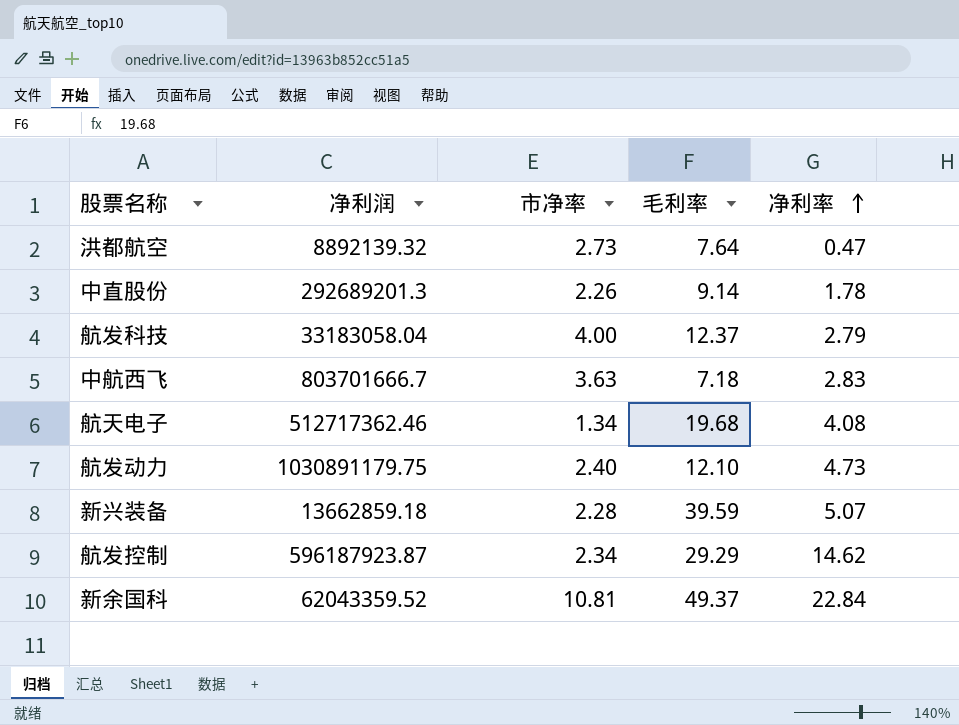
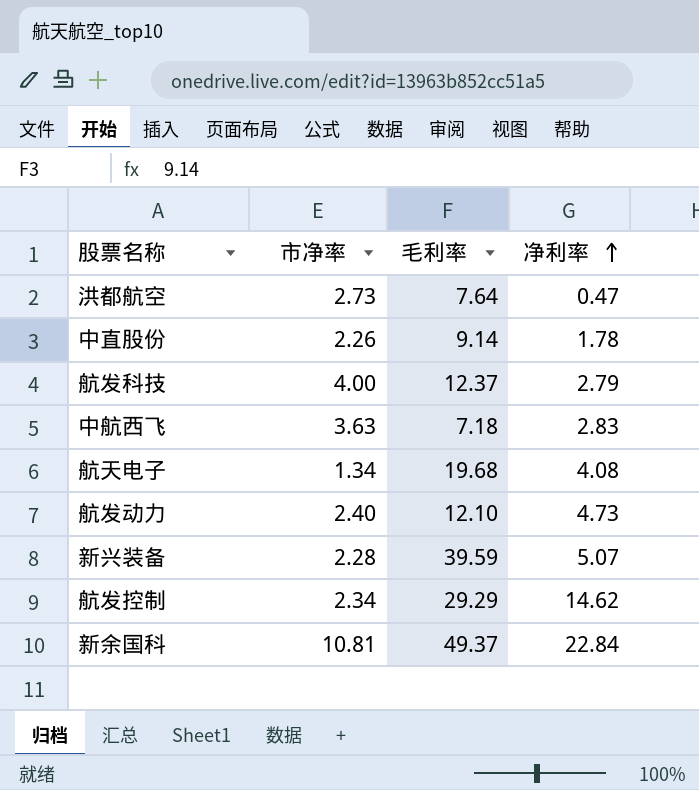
column 净利润 | position: 2 -> none

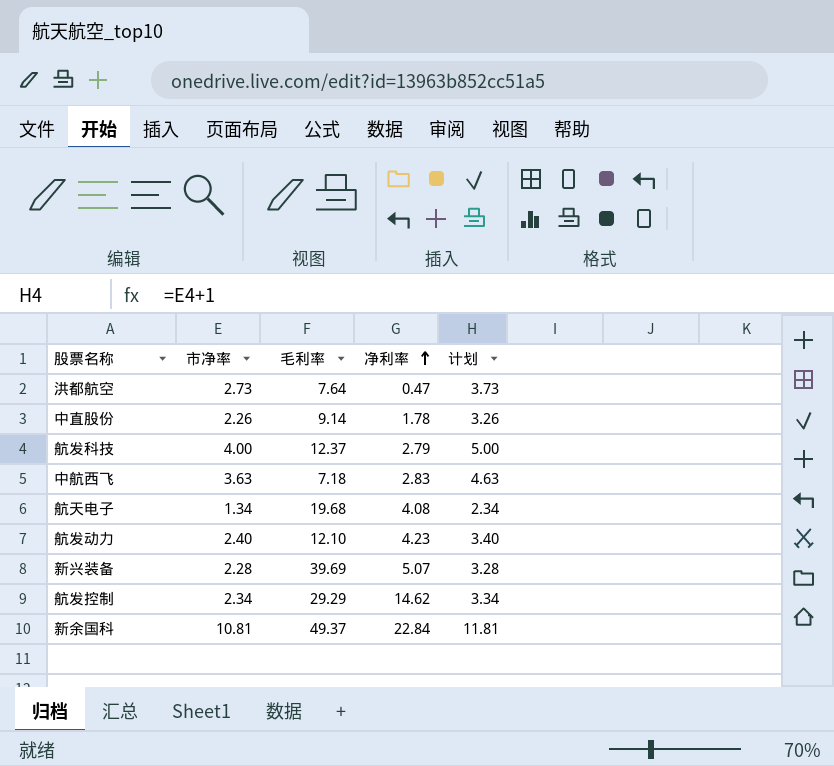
column 计划 | formula: none -> [市净率] + 1
航发动力 | 净利率: 4.73 -> 4.23
新兴装备 | 毛利率: 39.59 -> 39.69

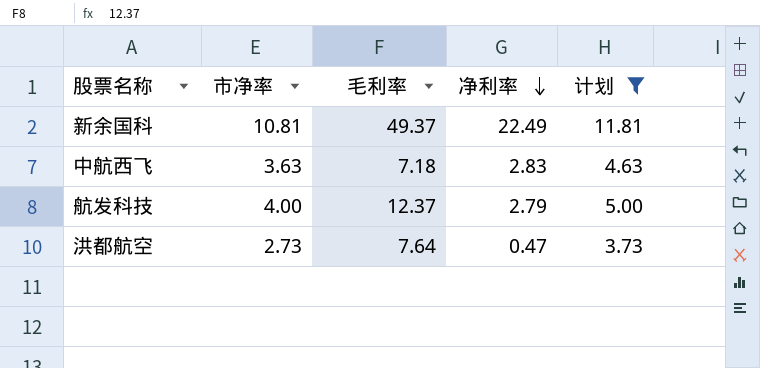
filter: none -> 计划 >= 3.73
row order: 净利率 ascending -> 净利率 descending
新余国科 | 净利率: 22.84 -> 22.49

